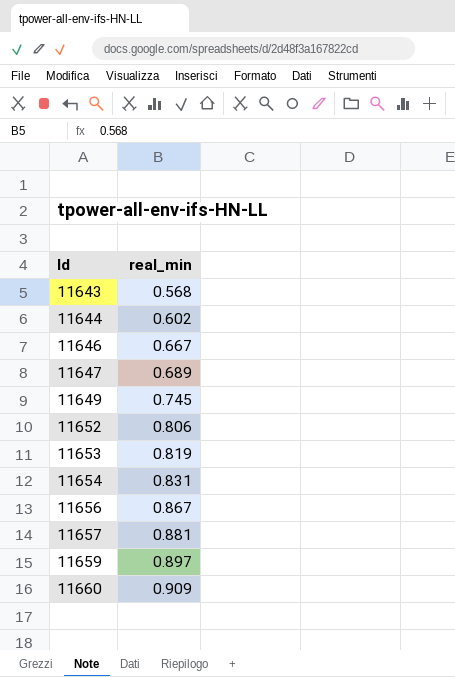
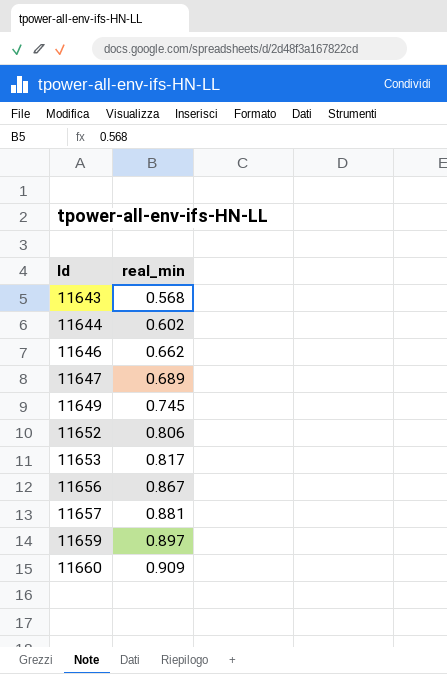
row 11654: 0.831 -> none
11646 | real_min: 0.667 -> 0.662
11653 | real_min: 0.819 -> 0.817

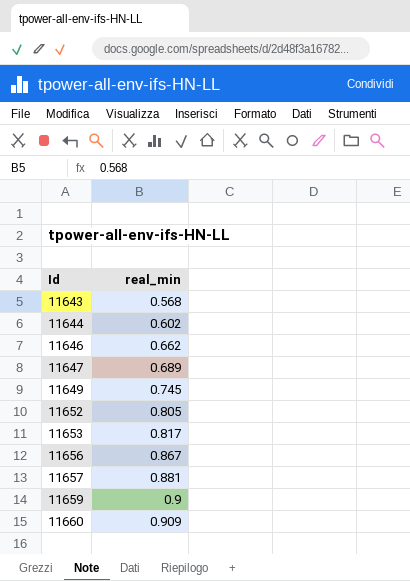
11652 | real_min: 0.806 -> 0.805
11659 | real_min: 0.897 -> 0.9

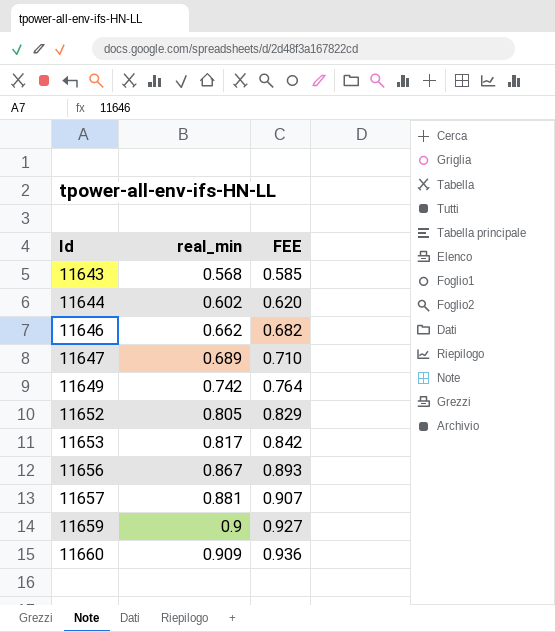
column FEE | formula: none -> [real_min] * 1.03
11649 | real_min: 0.745 -> 0.742

